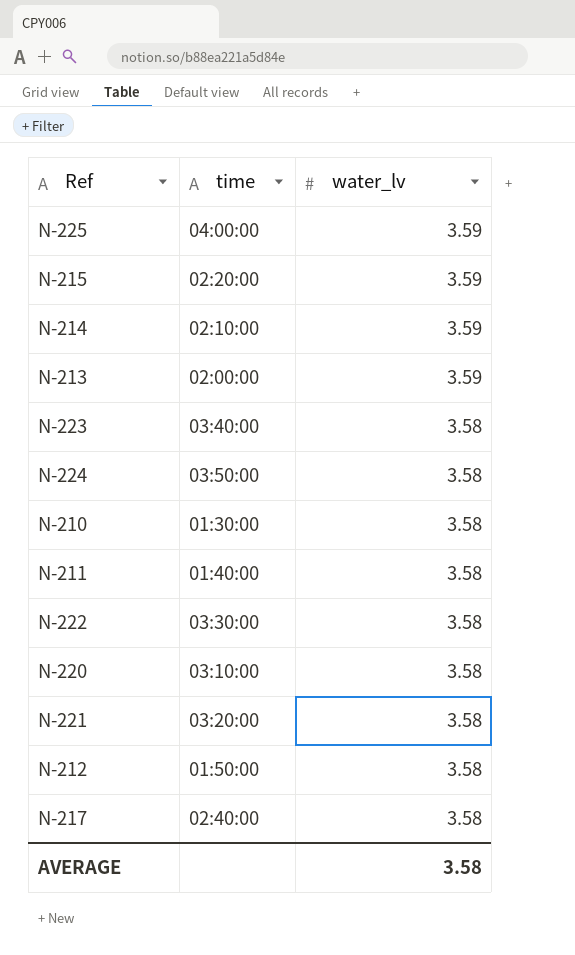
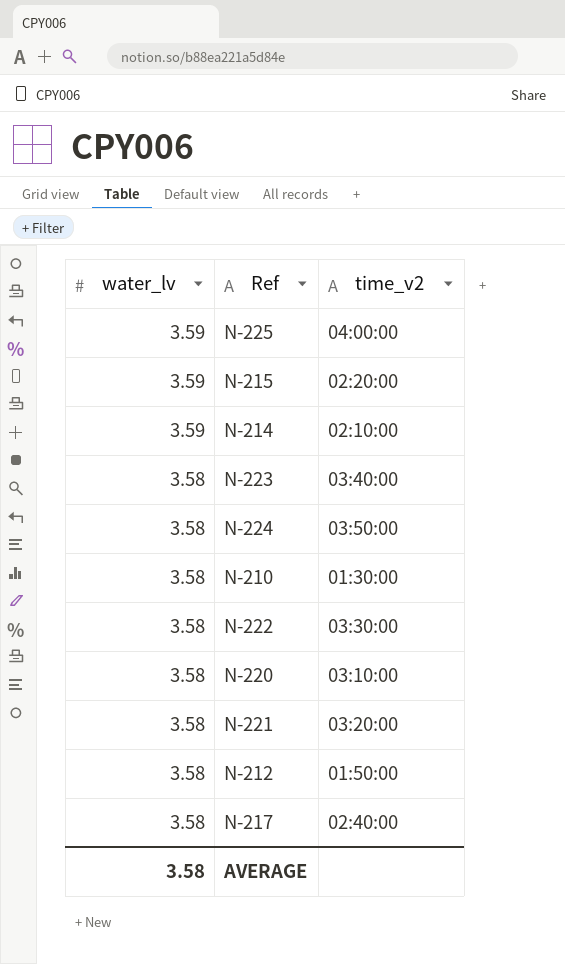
column water_lv | position: 3 -> 1
column name: time -> time_v2
row N-213: 02:00:00 | 3.59 -> none
row N-211: 01:40:00 | 3.58 -> none

